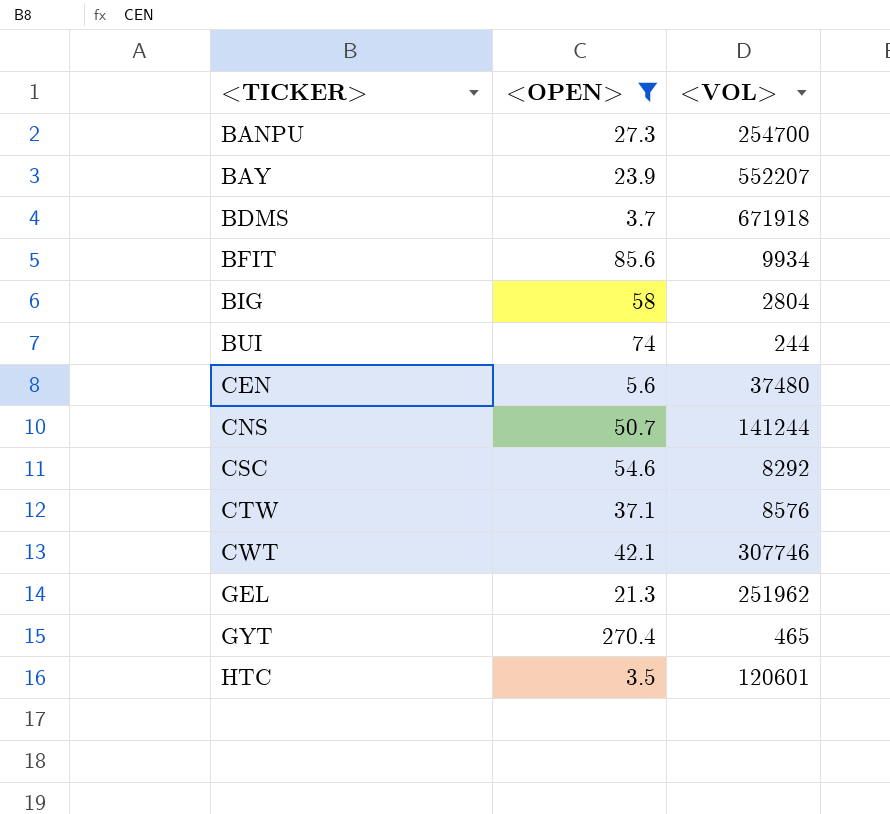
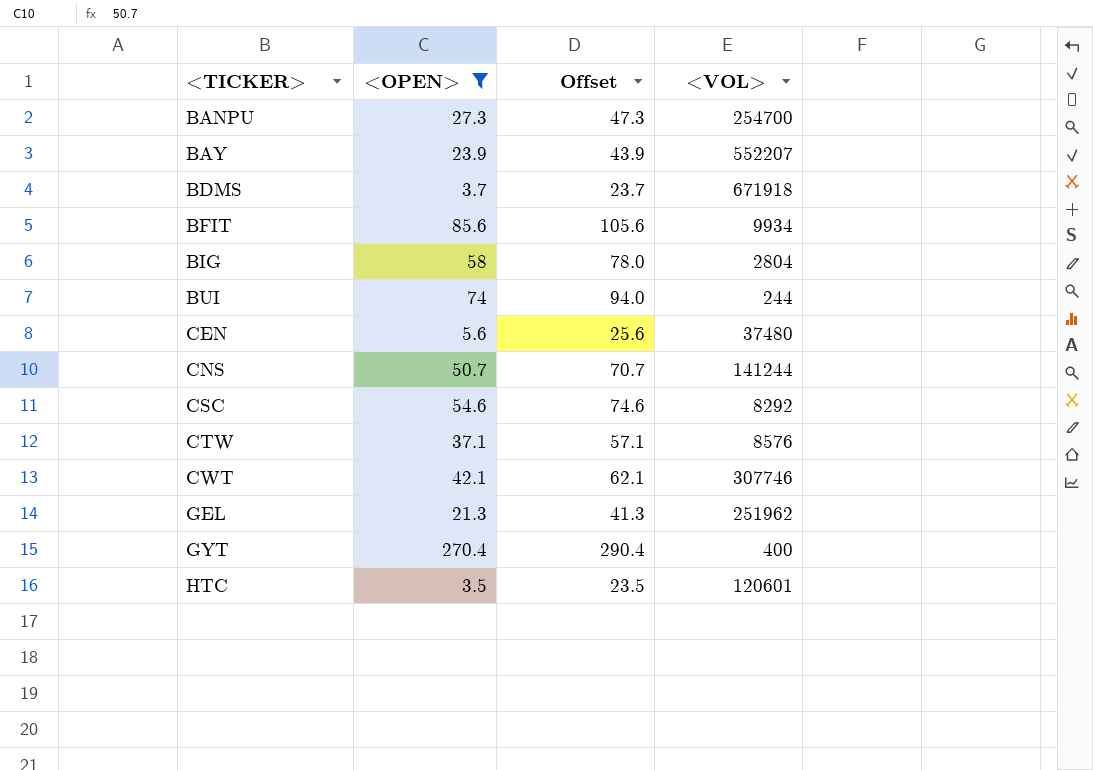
column Offset | formula: none -> [<OPEN>] + 20
GYT | <VOL>: 465 -> 400

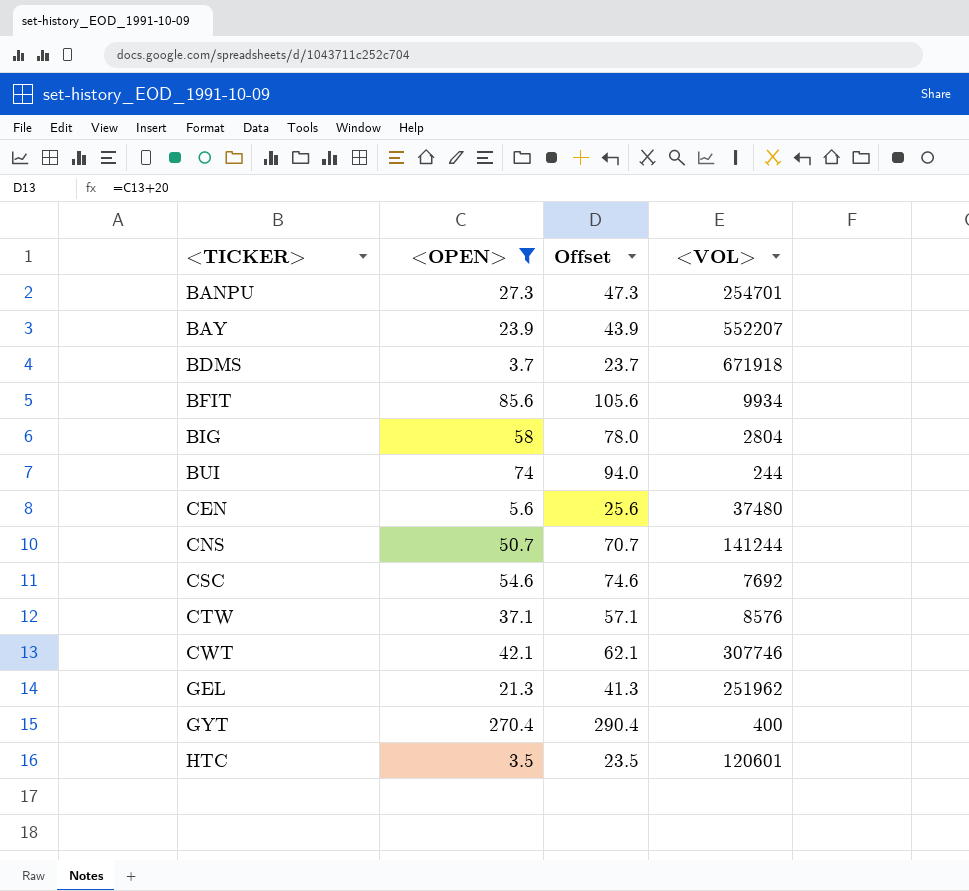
BANPU | <VOL>: 254700 -> 254701
CSC | <VOL>: 8292 -> 7692

